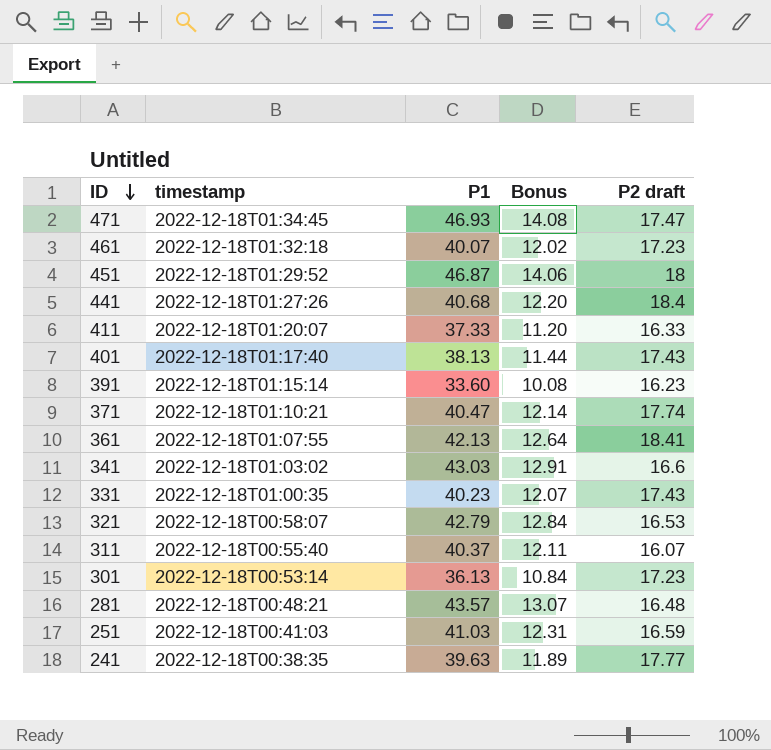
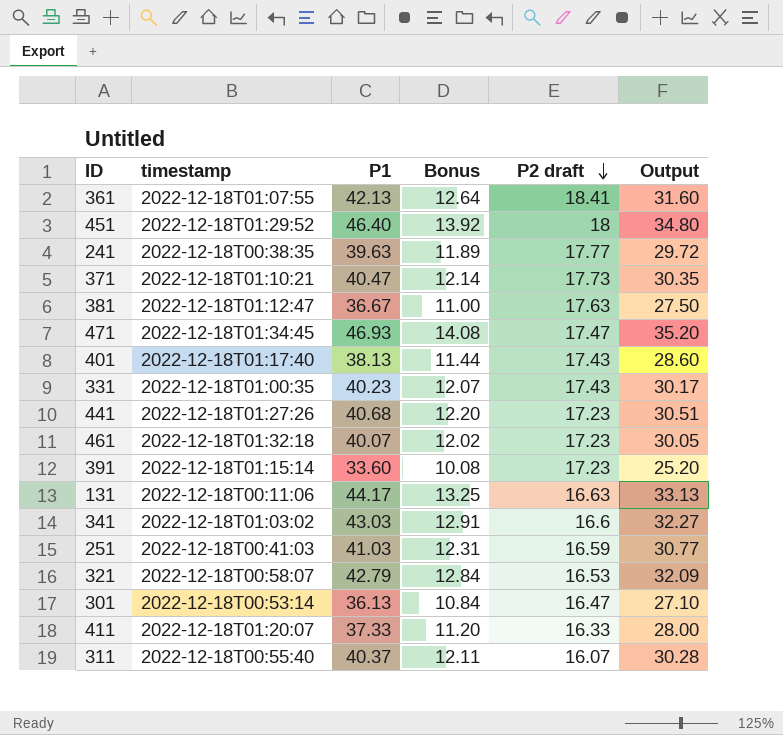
row order: ID descending -> P2 draft descending
column Output | formula: none -> [P1] * 0.75
row 281: 2022-12-18T00:48:21 | 43.57 | 13.07 | 16.48 -> none
451 | P1: 46.87 -> 46.40
451 | Bonus: 14.06 -> 13.92
371 | P2 draft: 17.74 -> 17.73
row 381: none -> 2022-12-18T01:12:47 | 36.67 | 11.00 | 17.63 | 27.50
441 | P2 draft: 18.4 -> 17.23
391 | P2 draft: 16.23 -> 17.23
row 131: none -> 2022-12-18T00:11:06 | 44.17 | 13.25 | 16.63 | 33.13
301 | P2 draft: 17.23 -> 16.47

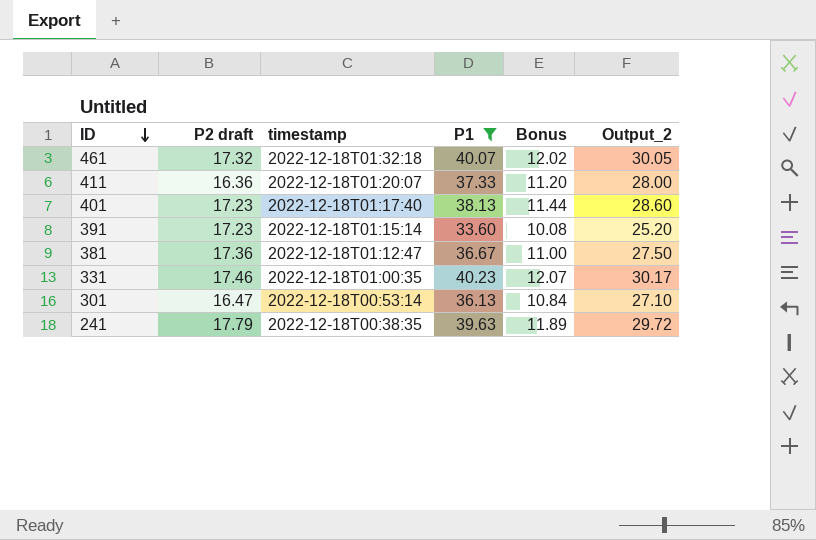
filter: none -> P1 <= 40.23
row order: P2 draft descending -> ID descending
column P2 draft | position: 5 -> 2
column name: Output -> Output_2
461 | P2 draft: 17.23 -> 17.32
411 | P2 draft: 16.33 -> 16.36
401 | P2 draft: 17.43 -> 17.23
381 | P2 draft: 17.63 -> 17.36
331 | P2 draft: 17.43 -> 17.46
241 | P2 draft: 17.77 -> 17.79

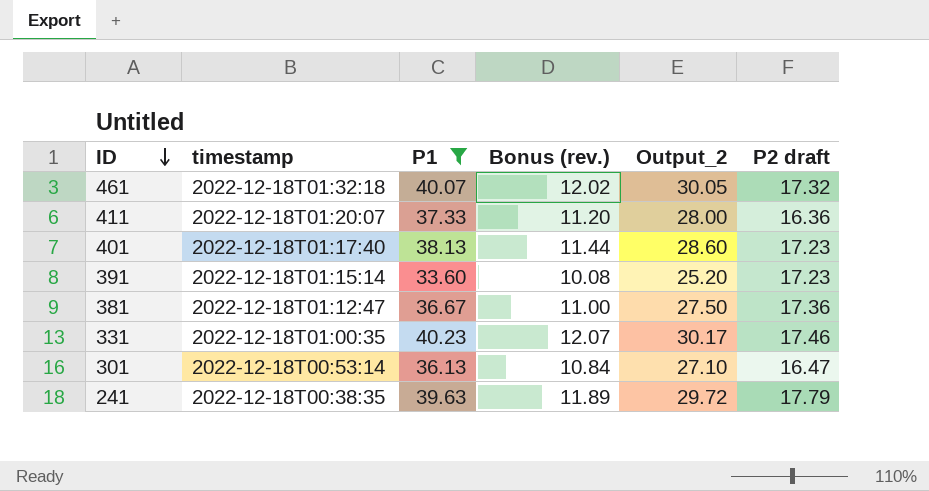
column name: Bonus -> Bonus (rev.)
column P2 draft | position: 2 -> 6

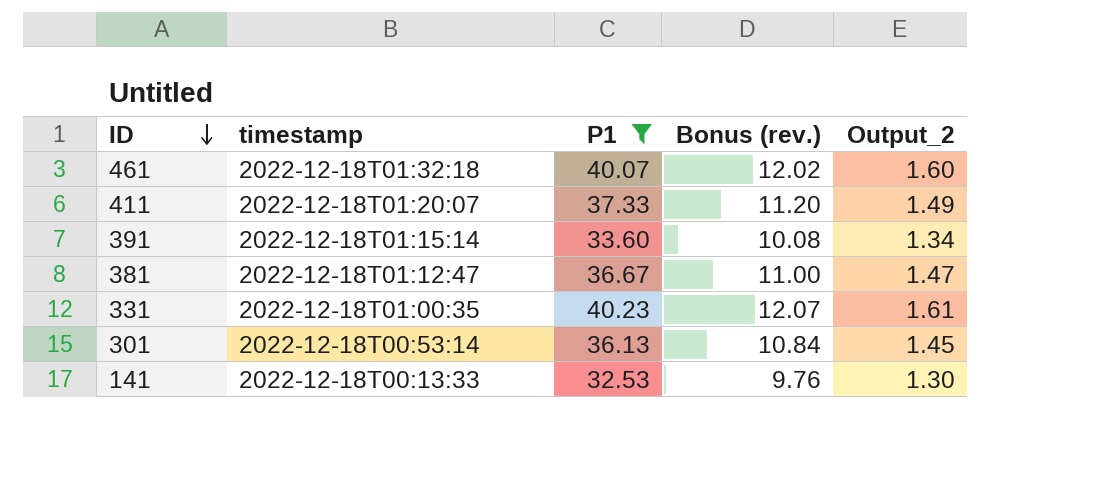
column P2 draft | position: 6 -> none
column Output_2 | formula: [P1] * 0.75 -> [P1] * 0.04
row 401: 2022-12-18T01:17:40 | 38.13 | 11.44 | 28.60 | 17.23 -> none
row 241: 2022-12-18T00:38:35 | 39.63 | 11.89 | 29.72 | 17.79 -> none
row 141: none -> 2022-12-18T00:13:33 | 32.53 | 9.76 | 1.30

